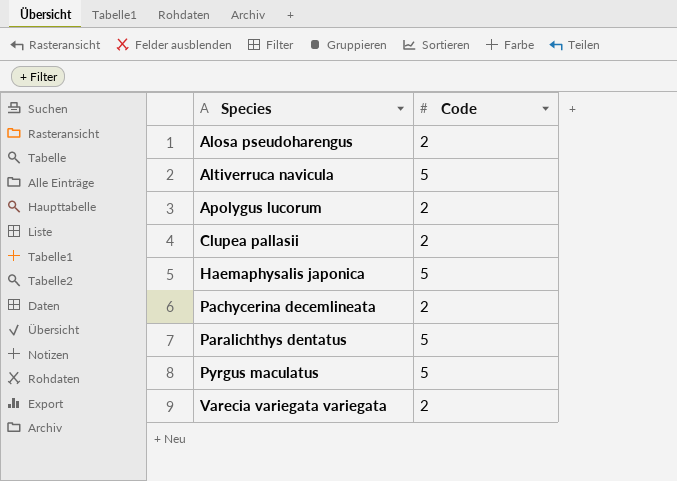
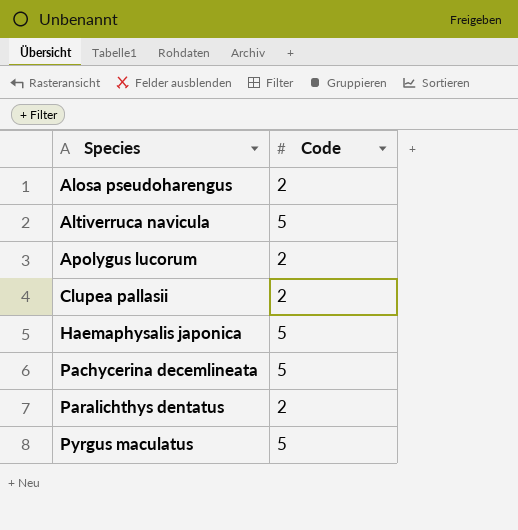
row Varecia variegata variegata: 2 -> none
Pachycerina decemlineata | Code: 2 -> 5
Paralichthys dentatus | Code: 5 -> 2

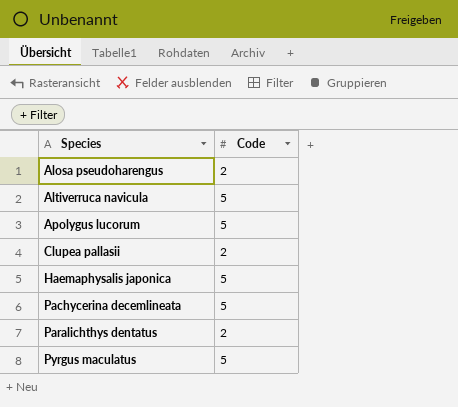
Apolygus lucorum | Code: 2 -> 5

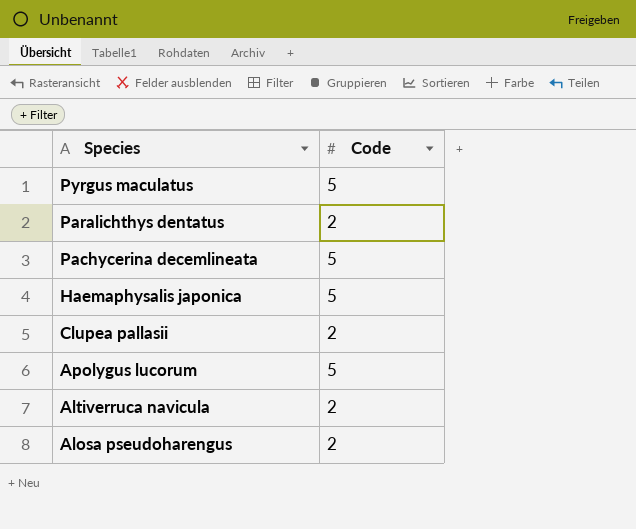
row order: Species ascending -> Species descending
Altiverruca navicula | Code: 5 -> 2

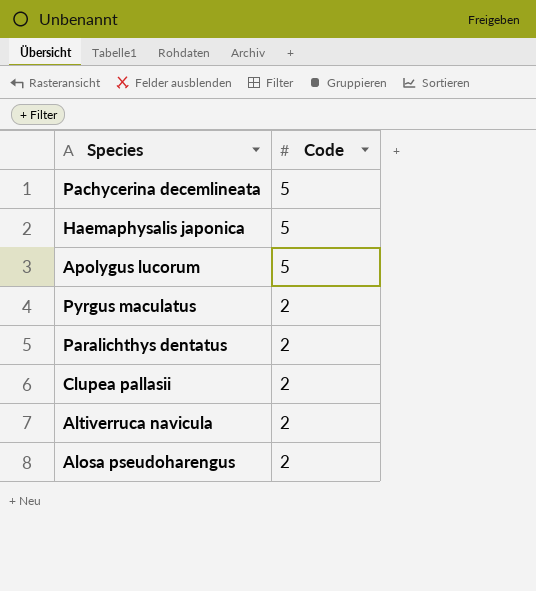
row order: Species descending -> Code descending
Pyrgus maculatus | Code: 5 -> 2

